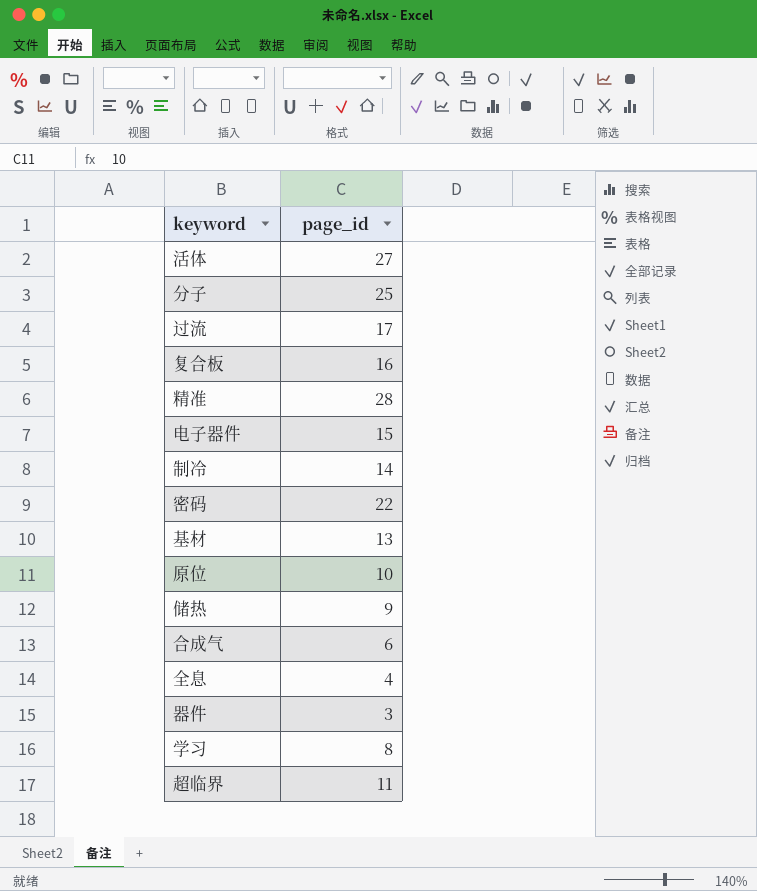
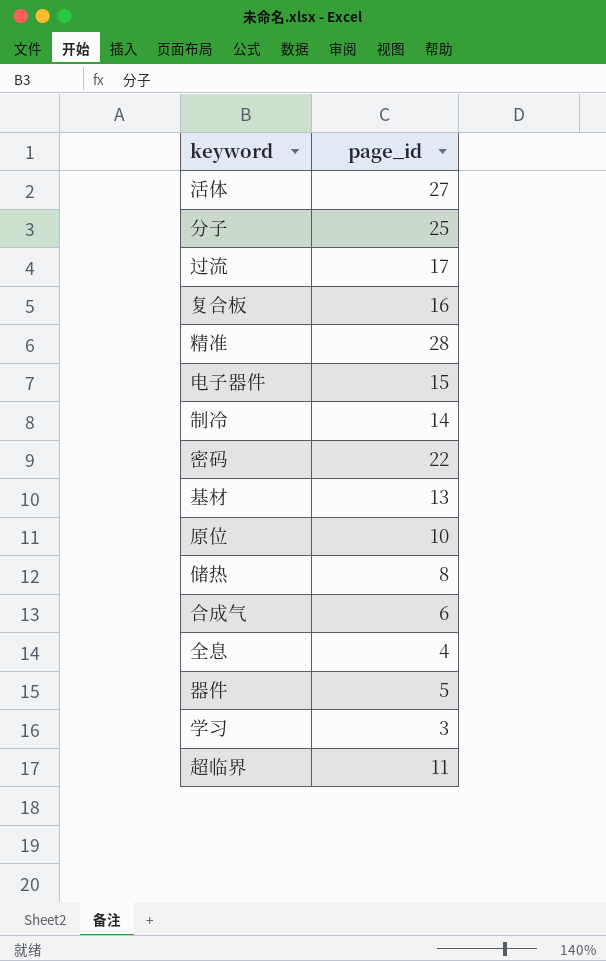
储热 | page_id: 9 -> 8
器件 | page_id: 3 -> 5
学习 | page_id: 8 -> 3

